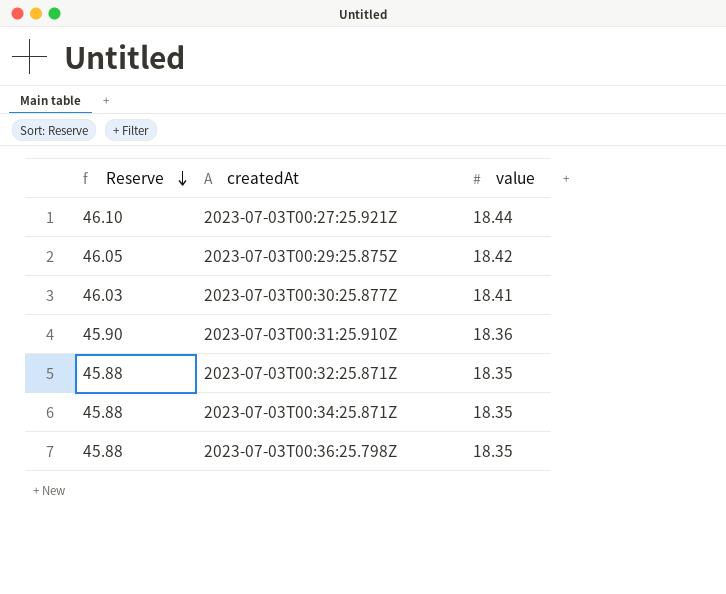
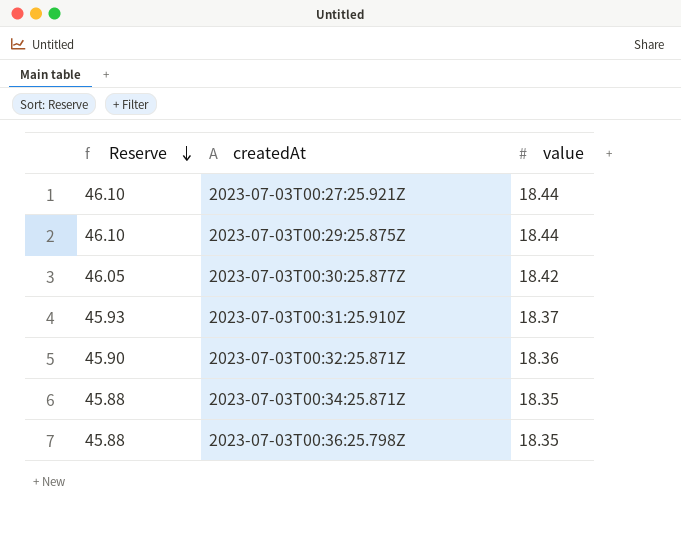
2023-07-03T00:29:25.875Z | Reserve: 46.05 -> 46.10
2023-07-03T00:29:25.875Z | value: 18.42 -> 18.44
2023-07-03T00:30:25.877Z | Reserve: 46.03 -> 46.05
2023-07-03T00:30:25.877Z | value: 18.41 -> 18.42
2023-07-03T00:31:25.910Z | Reserve: 45.90 -> 45.93
2023-07-03T00:31:25.910Z | value: 18.36 -> 18.37
2023-07-03T00:32:25.871Z | Reserve: 45.88 -> 45.90
2023-07-03T00:32:25.871Z | value: 18.35 -> 18.36

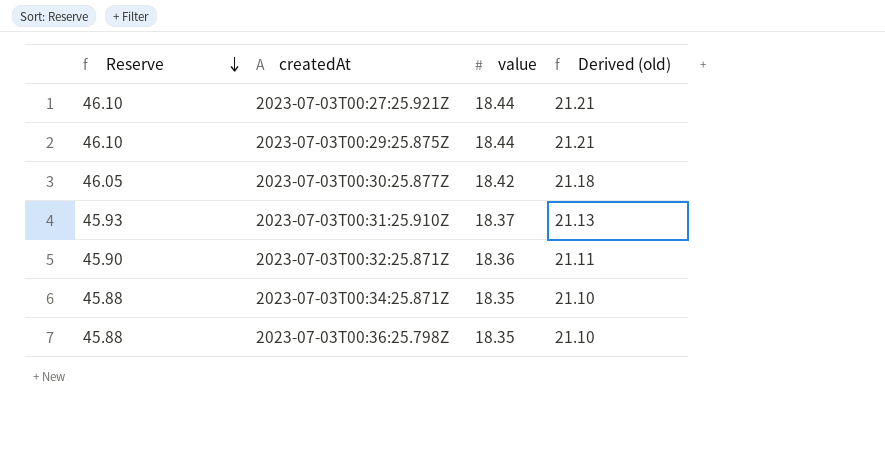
column Derived (old) | formula: none -> [value] * 1.15

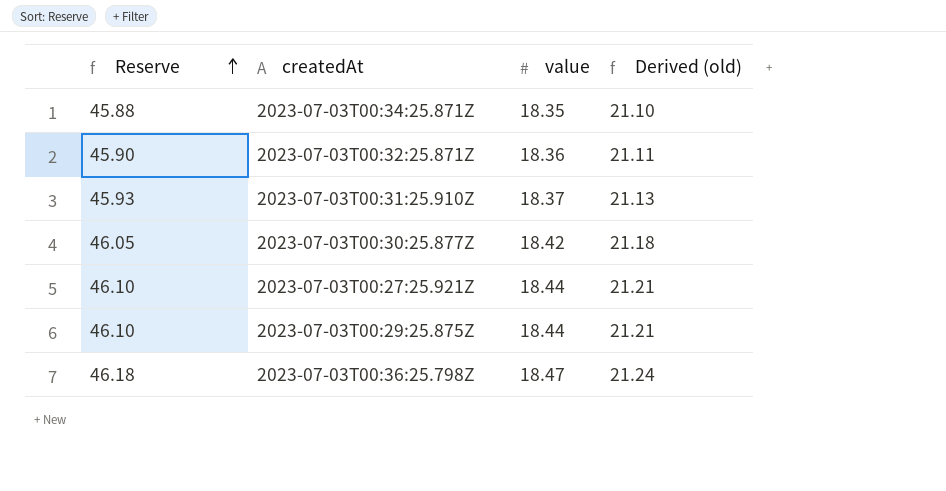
row order: Reserve descending -> Reserve ascending
2023-07-03T00:36:25.798Z | Reserve: 45.88 -> 46.18
2023-07-03T00:36:25.798Z | value: 18.35 -> 18.47
2023-07-03T00:36:25.798Z | Derived (old): 21.10 -> 21.24

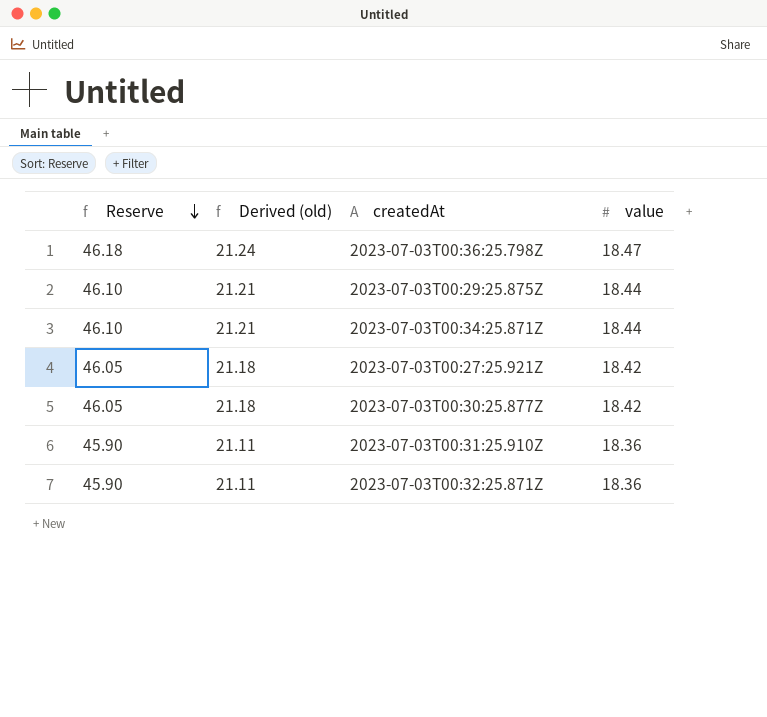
row order: Reserve ascending -> Reserve descending
column Derived (old) | position: 4 -> 2
2023-07-03T00:34:25.871Z | Reserve: 45.88 -> 46.10
2023-07-03T00:34:25.871Z | Derived (old): 21.10 -> 21.21
2023-07-03T00:34:25.871Z | value: 18.35 -> 18.44
2023-07-03T00:27:25.921Z | Reserve: 46.10 -> 46.05
2023-07-03T00:27:25.921Z | Derived (old): 21.21 -> 21.18
2023-07-03T00:27:25.921Z | value: 18.44 -> 18.42
2023-07-03T00:31:25.910Z | Reserve: 45.93 -> 45.90
2023-07-03T00:31:25.910Z | Derived (old): 21.13 -> 21.11
2023-07-03T00:31:25.910Z | value: 18.37 -> 18.36

